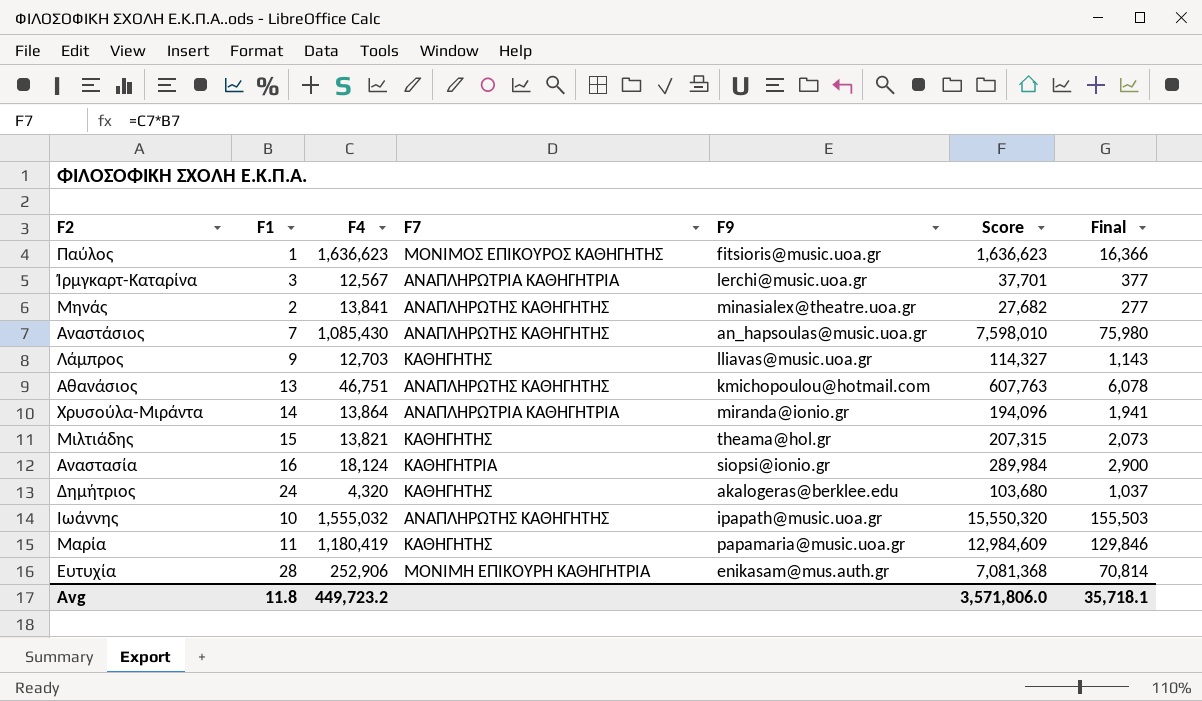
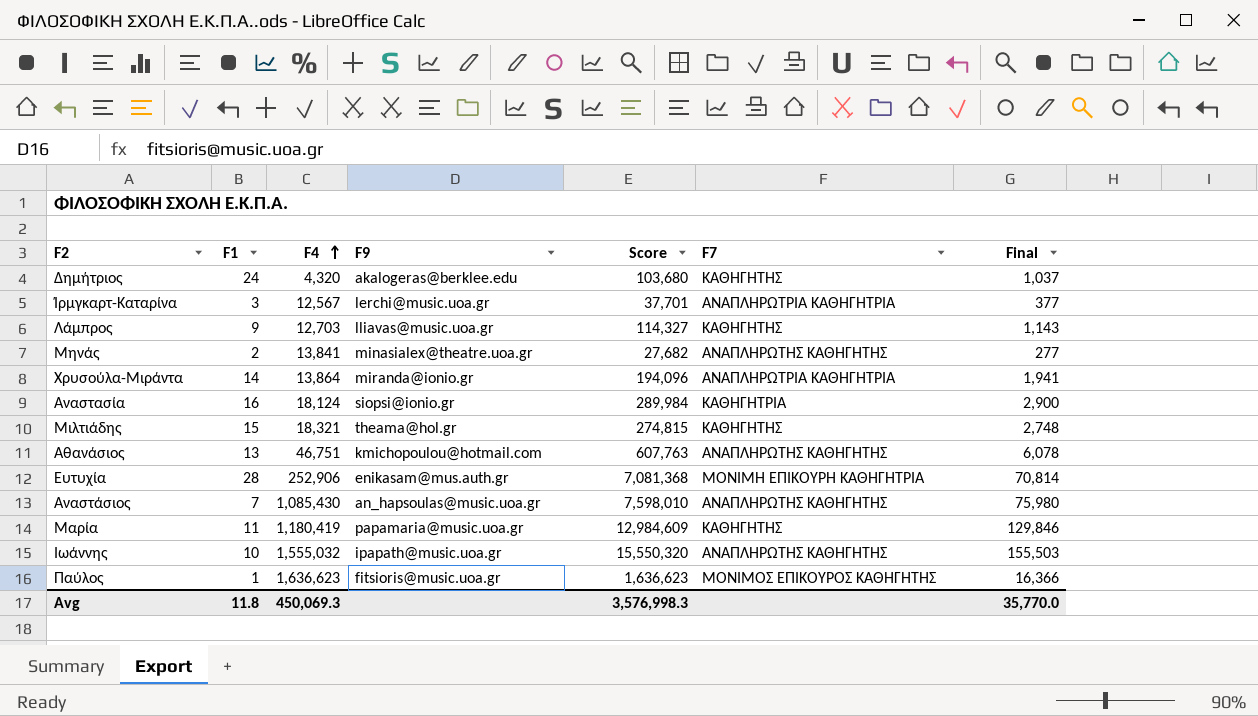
row order: none -> F4 ascending
column F7 | position: 4 -> 6
Μιλτιάδης | F4: 13,821 -> 18,321
Μιλτιάδης | Score: 207,315 -> 274,815
Μιλτιάδης | Final: 2,073 -> 2,748
Avg | F4: 449,723.2 -> 450,069.3
Avg | Score: 3,571,806.0 -> 3,576,998.3
Avg | Final: 35,718.1 -> 35,770.0

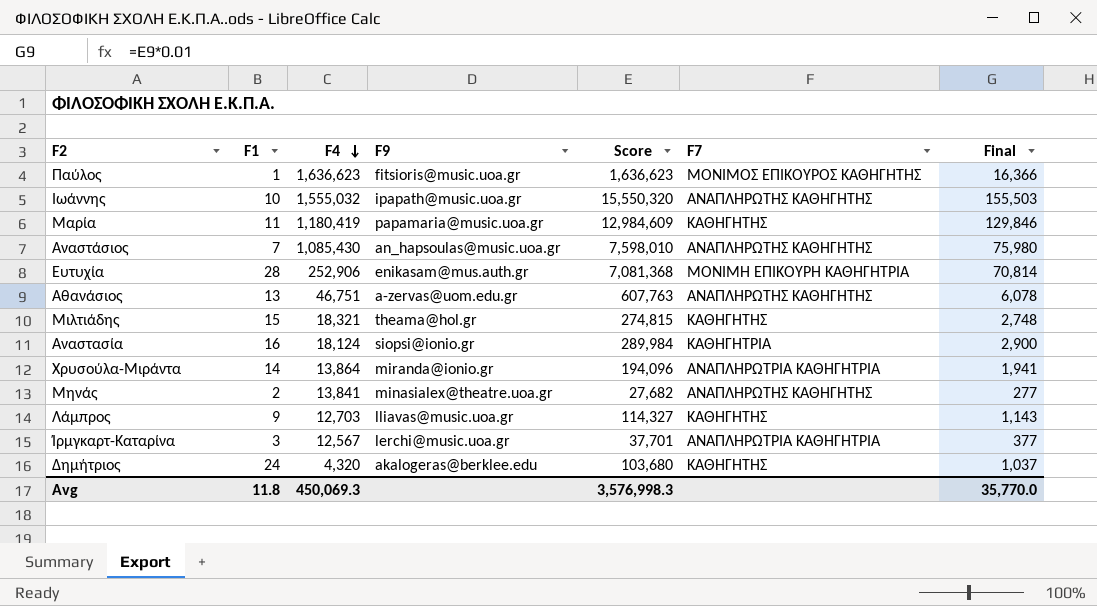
row order: F4 ascending -> F4 descending
Αθανάσιος | F9: kmichopoulou@hotmail.com -> a-zervas@uom.edu.gr

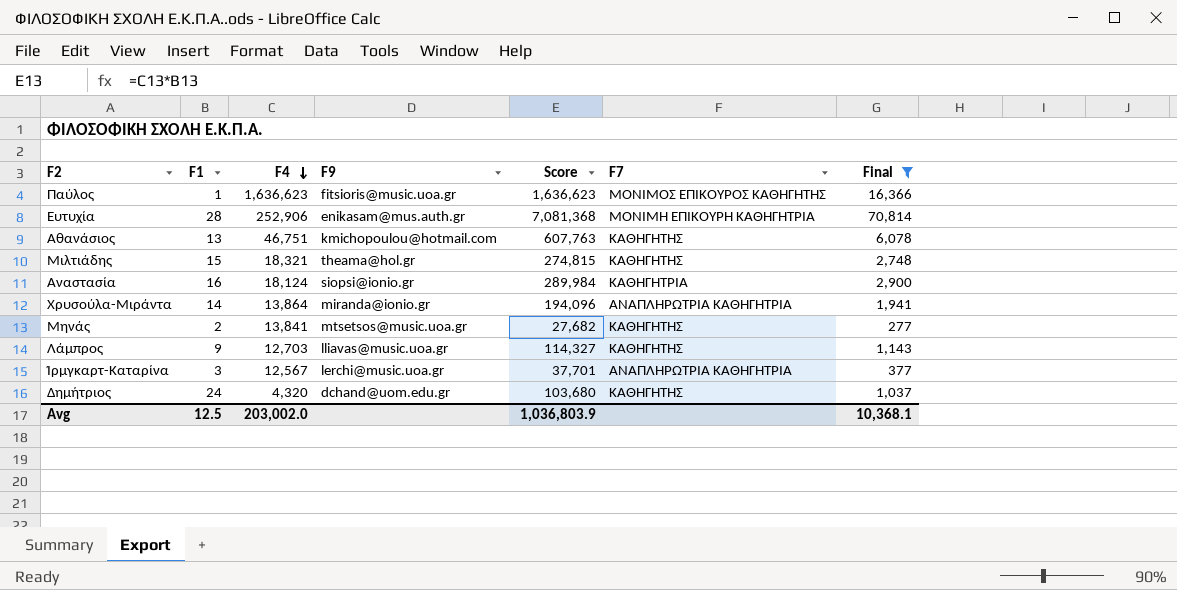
filter: none -> Final <= 70,814
Αθανάσιος | F9: a-zervas@uom.edu.gr -> kmichopoulou@hotmail.com
Αθανάσιος | F7: ΑΝΑΠΛΗΡΩΤΗΣ ΚΑΘΗΓΗΤΗΣ -> ΚΑΘΗΓΗΤΗΣ
Μηνάς | F9: minasialex@theatre.uoa.gr -> mtsetsos@music.uoa.gr
Μηνάς | F7: ΑΝΑΠΛΗΡΩΤΗΣ ΚΑΘΗΓΗΤΗΣ -> ΚΑΘΗΓΗΤΗΣ
Δημήτριος | F9: akalogeras@berklee.edu -> dchand@uom.edu.gr
Avg | F1: 11.8 -> 12.5
Avg | F4: 450,069.3 -> 203,002.0
Avg | Score: 3,576,998.3 -> 1,036,803.9
Avg | Final: 35,770.0 -> 10,368.1

